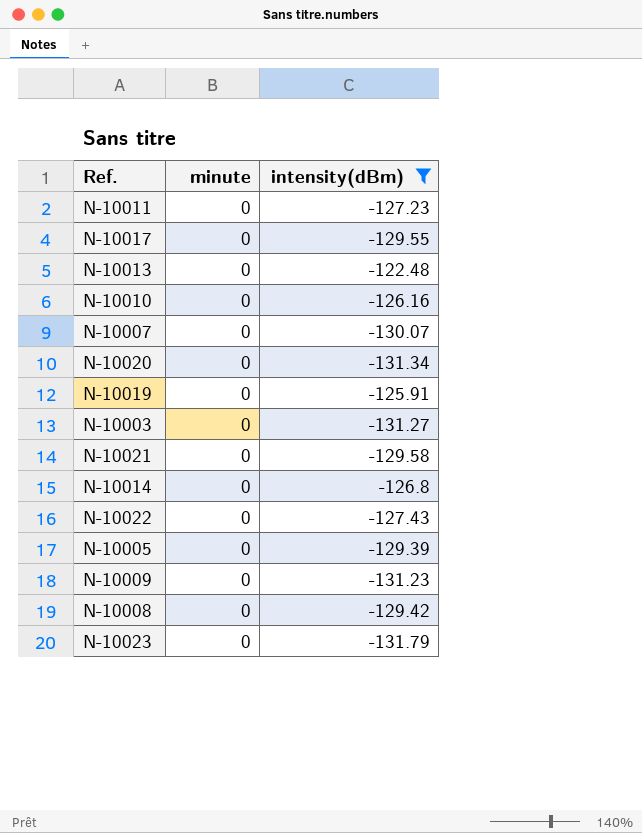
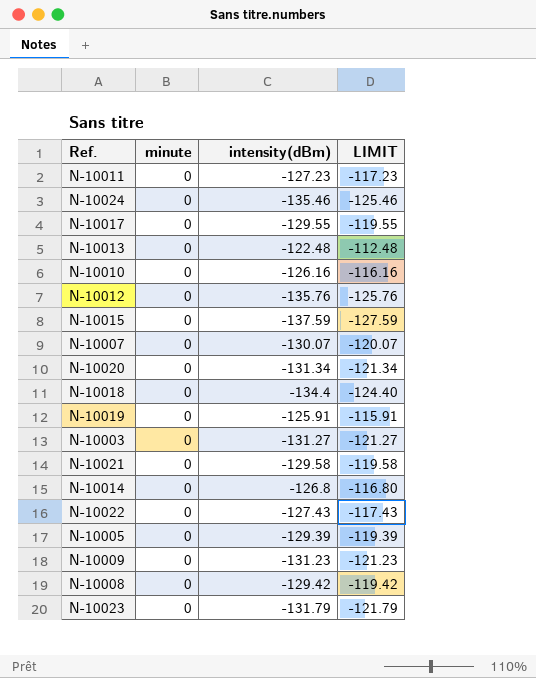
filter: intensity(dBm) >= -131.79 -> none
column LIMIT | formula: none -> [intensity(dBm)] + 10

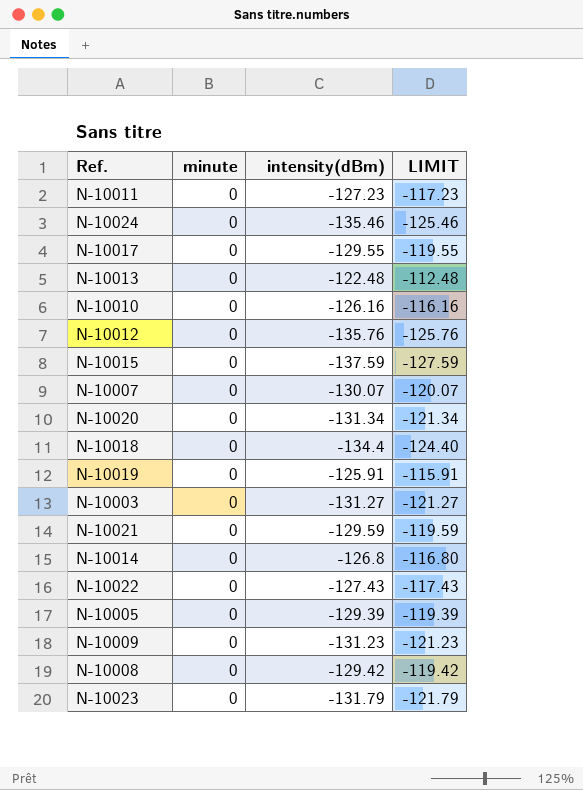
N-10021 | intensity(dBm): -129.58 -> -129.59
N-10021 | LIMIT: -119.58 -> -119.59

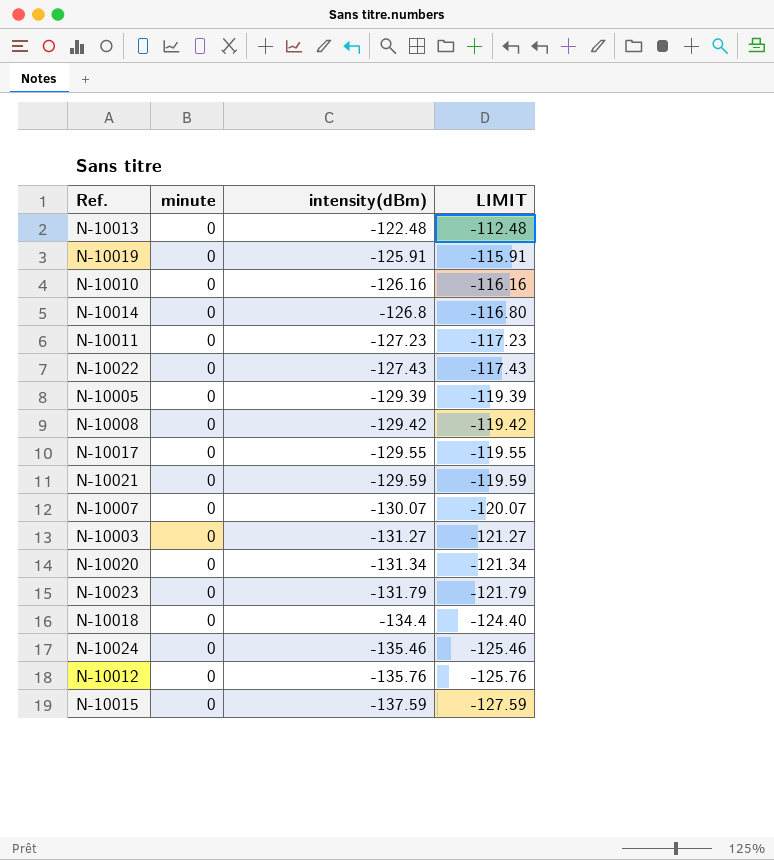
row order: none -> intensity(dBm) descending
row N-10009: 0 | -131.23 | -121.23 -> none

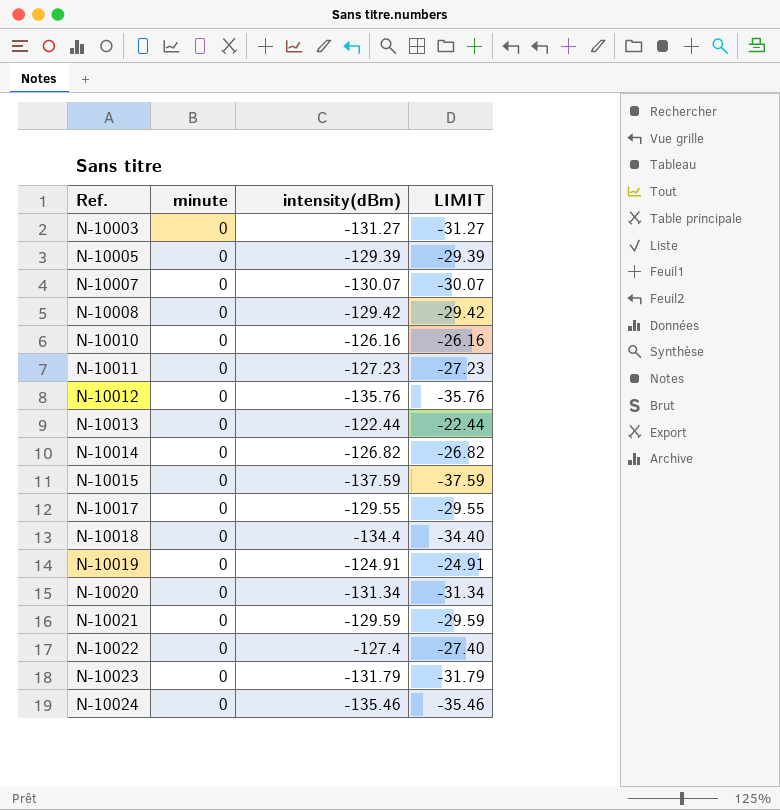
row order: intensity(dBm) descending -> Ref. ascending
column LIMIT | formula: [intensity(dBm)] + 10 -> [intensity(dBm)] + 100
N-10013 | intensity(dBm): -122.48 -> -122.44
N-10014 | intensity(dBm): -126.8 -> -126.82
N-10019 | intensity(dBm): -125.91 -> -124.91
N-10022 | intensity(dBm): -127.43 -> -127.4

